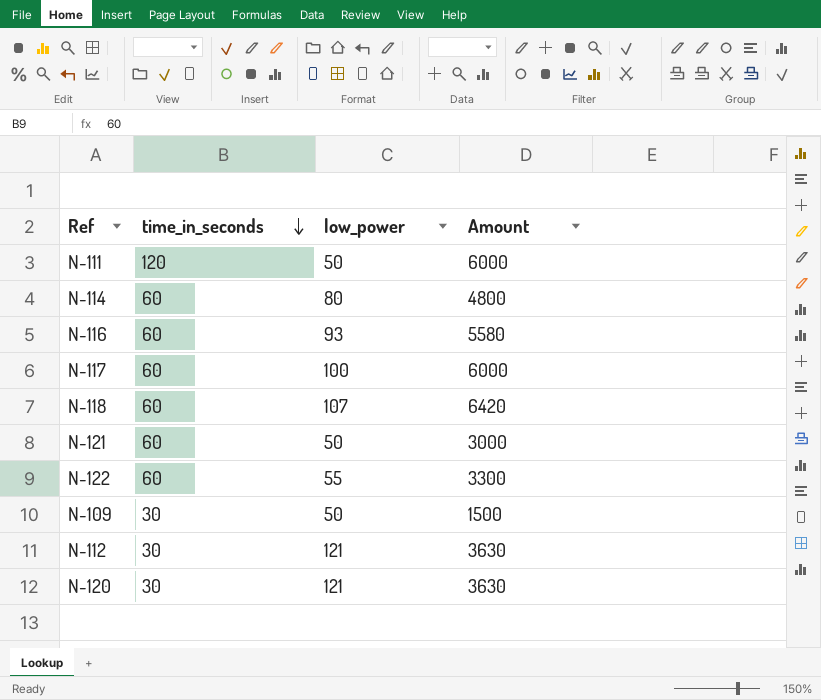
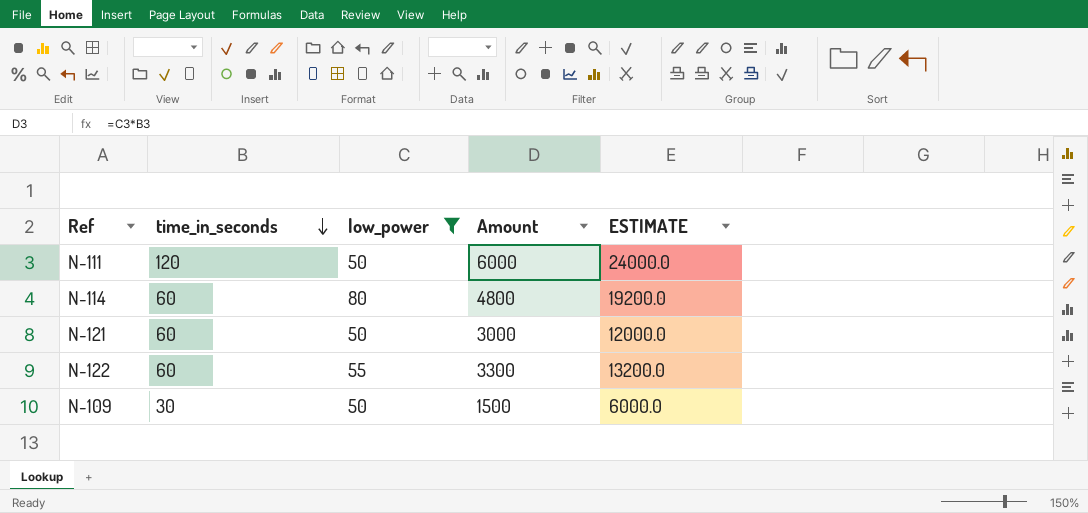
filter: none -> low_power <= 80
column ESTIMATE | formula: none -> [Amount] * 4

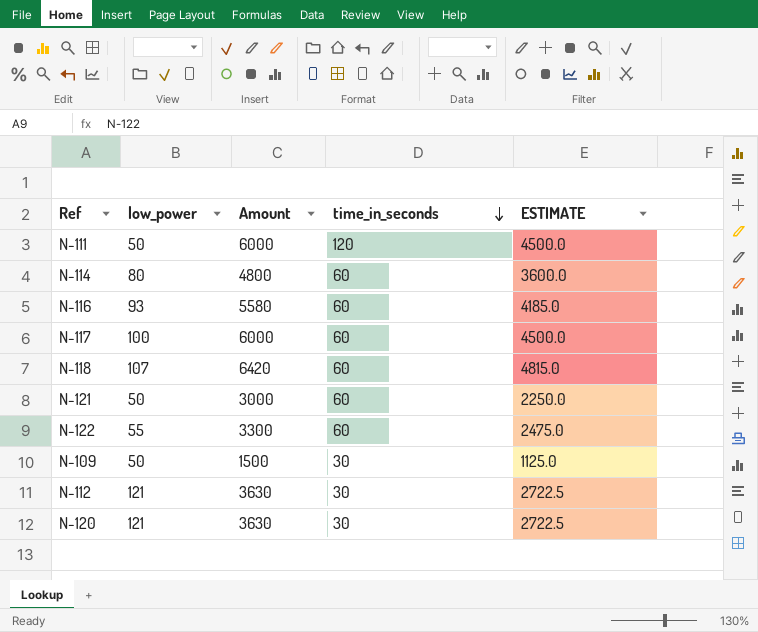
filter: low_power <= 80 -> none
column time_in_seconds | position: 2 -> 4
column ESTIMATE | formula: [Amount] * 4 -> [Amount] * 0.75

